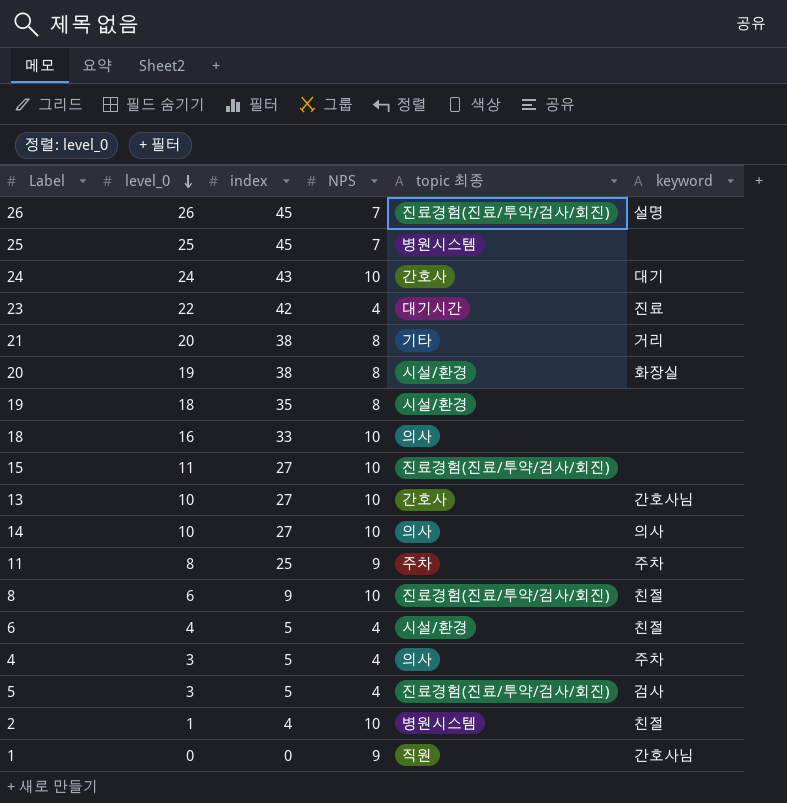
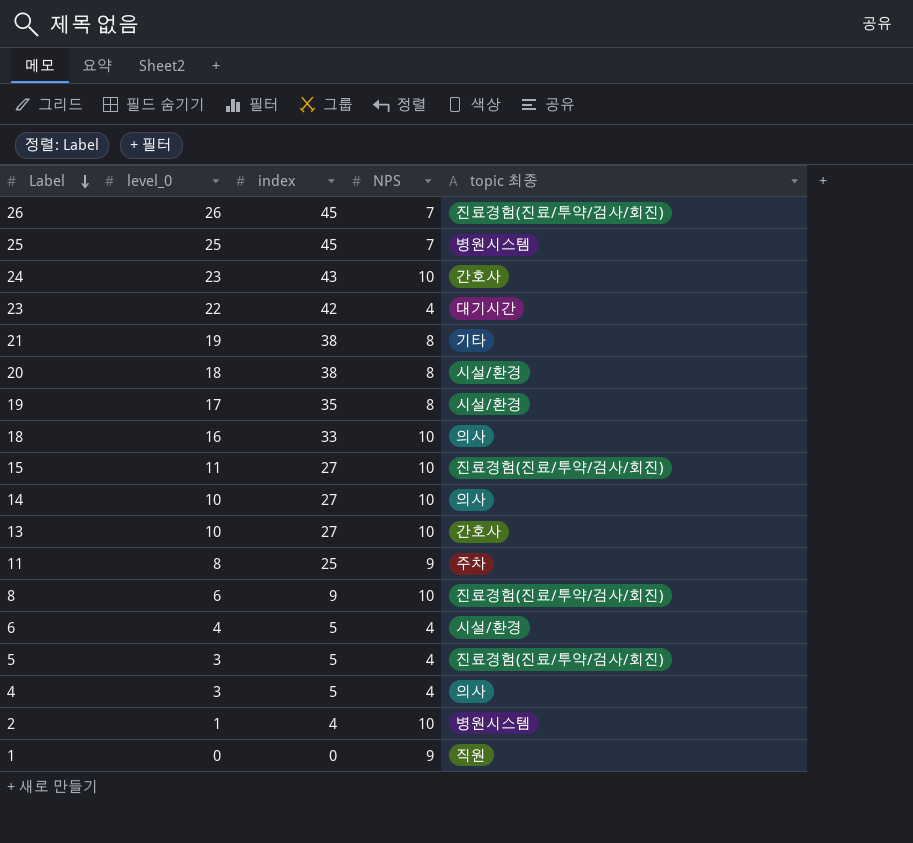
row order: level_0 descending -> Label descending
column keyword | position: 6 -> none
24 | level_0: 24 -> 23
21 | level_0: 20 -> 19
20 | level_0: 19 -> 18
19 | level_0: 18 -> 17

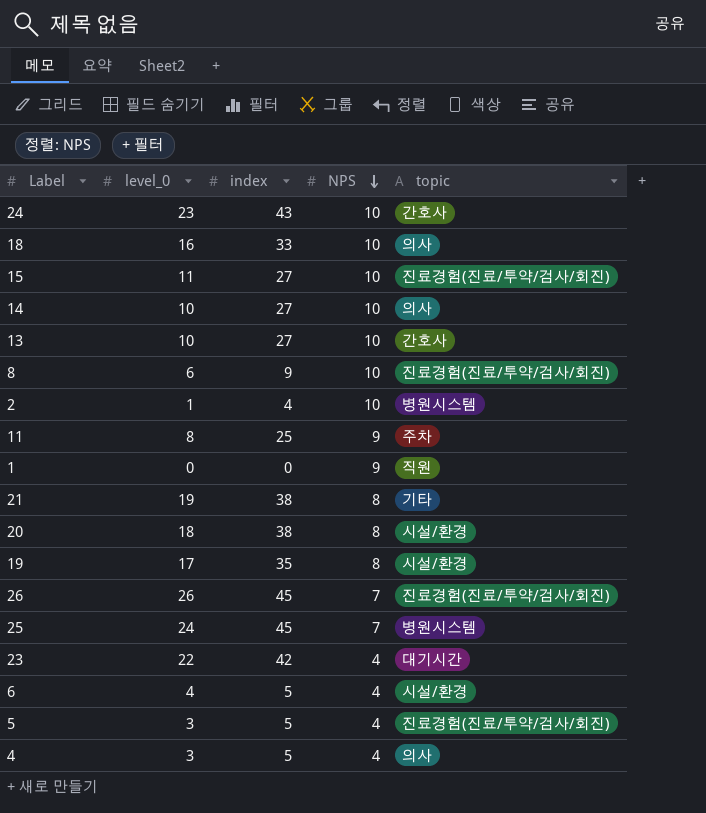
row order: Label descending -> NPS descending
column name: topic 최종 -> topic
25 | level_0: 25 -> 24

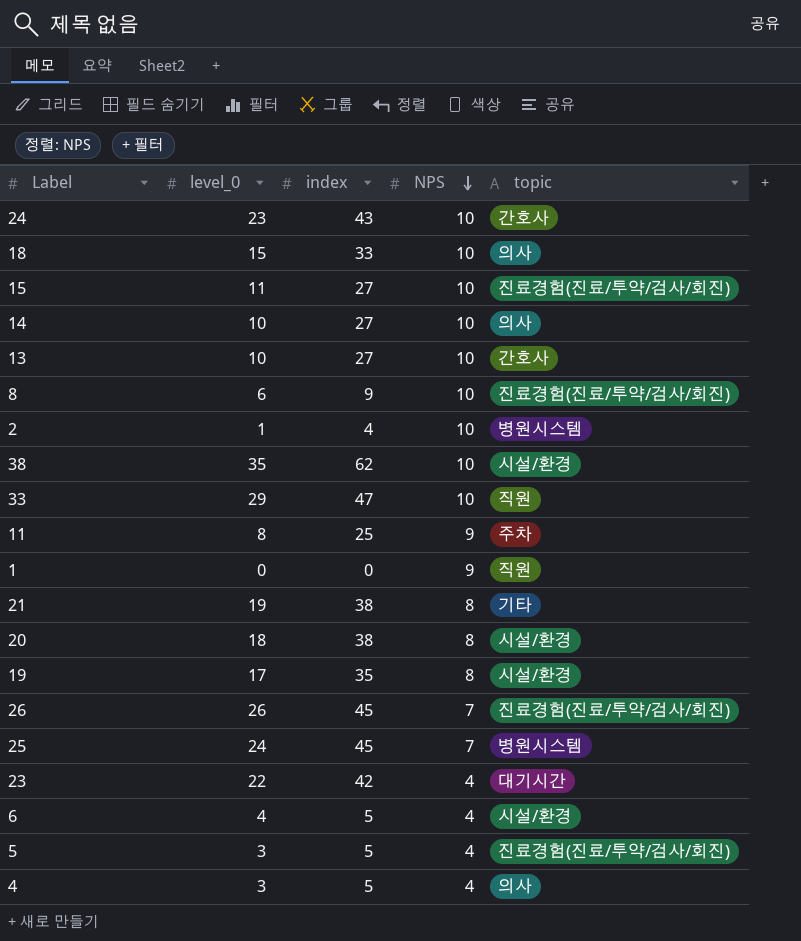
18 | level_0: 16 -> 15
row 38: none -> 35 | 62 | 10 | 시설/환경
row 33: none -> 29 | 47 | 10 | 직원

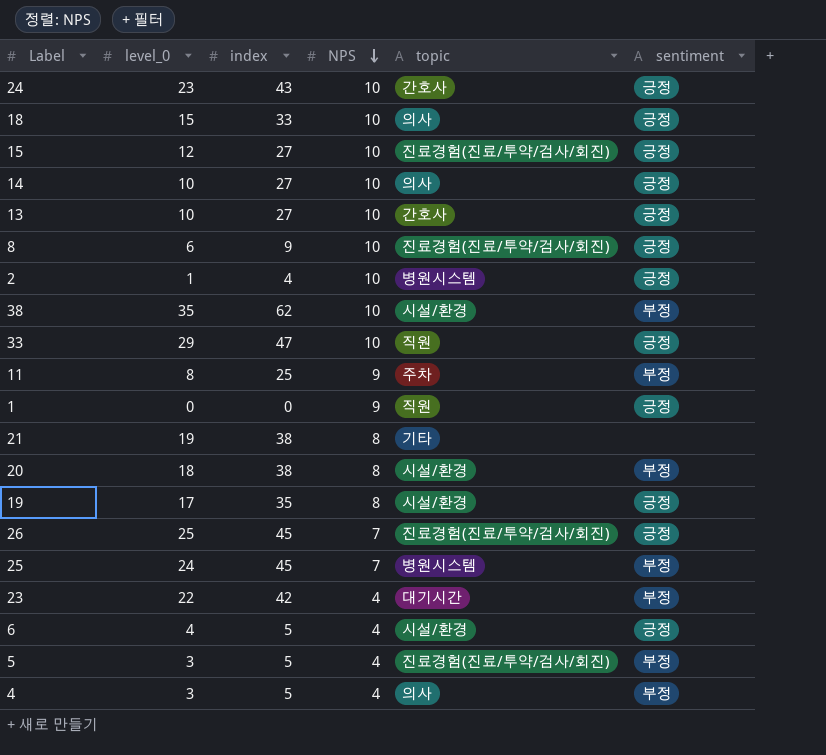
column sentiment | position: none -> 6
15 | level_0: 11 -> 12
26 | level_0: 26 -> 25

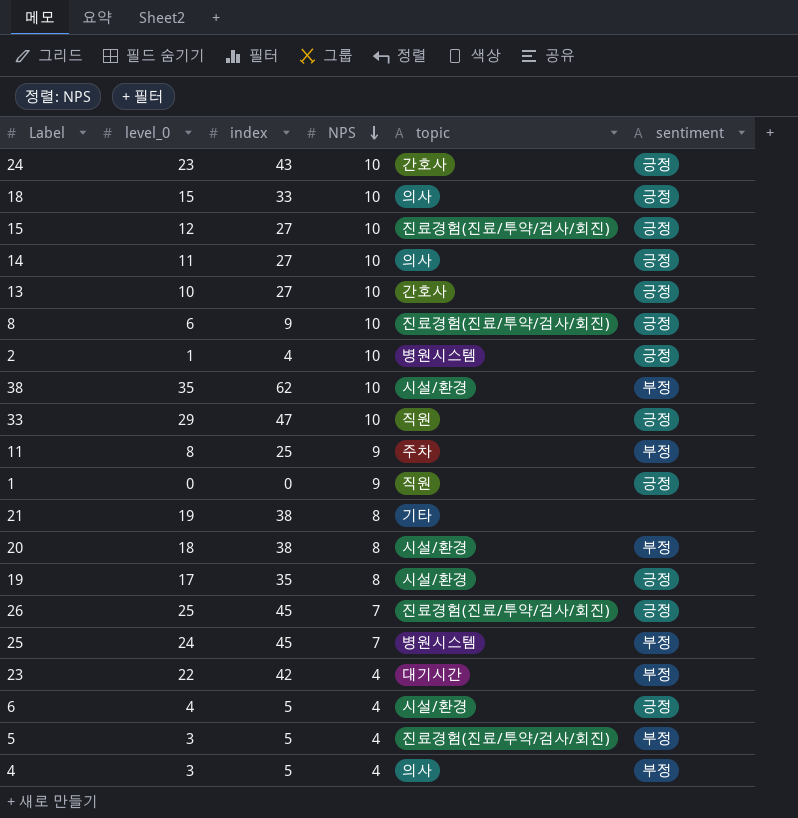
14 | level_0: 10 -> 11

